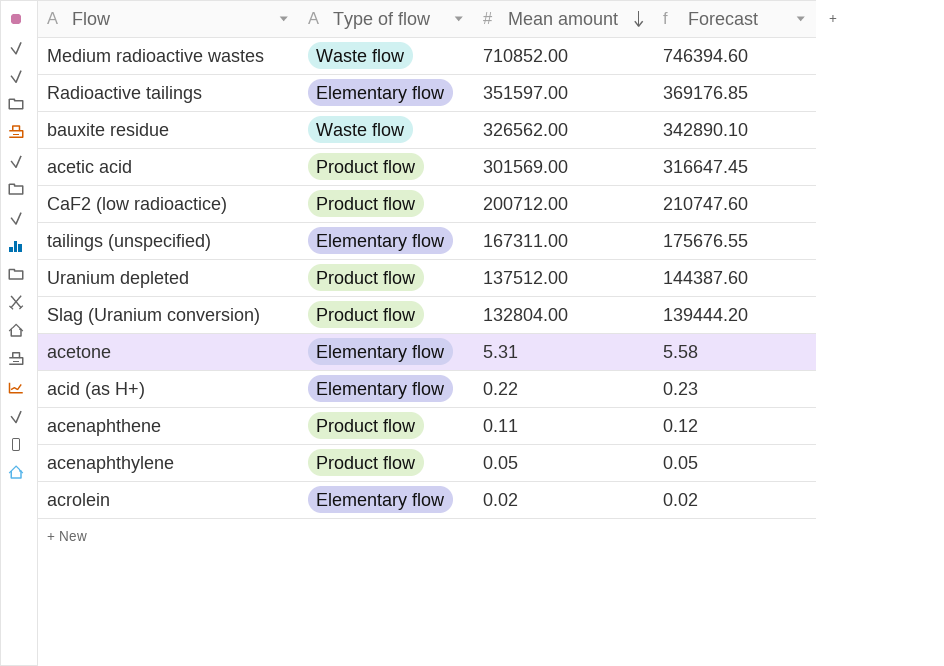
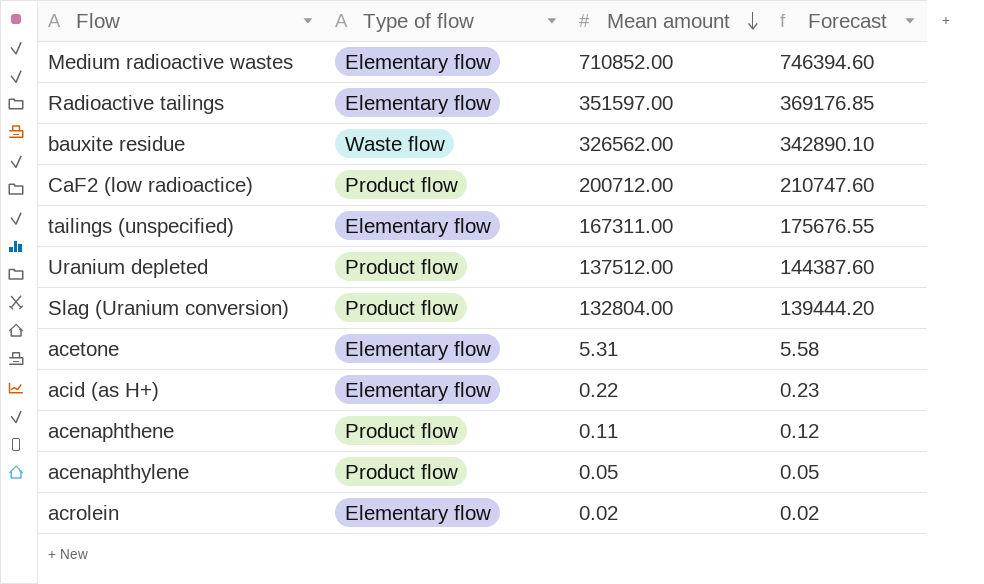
row acetic acid: Product flow | 301569.00 | 316647.45 -> none
Medium radioactive wastes | Type of flow: Waste flow -> Elementary flow

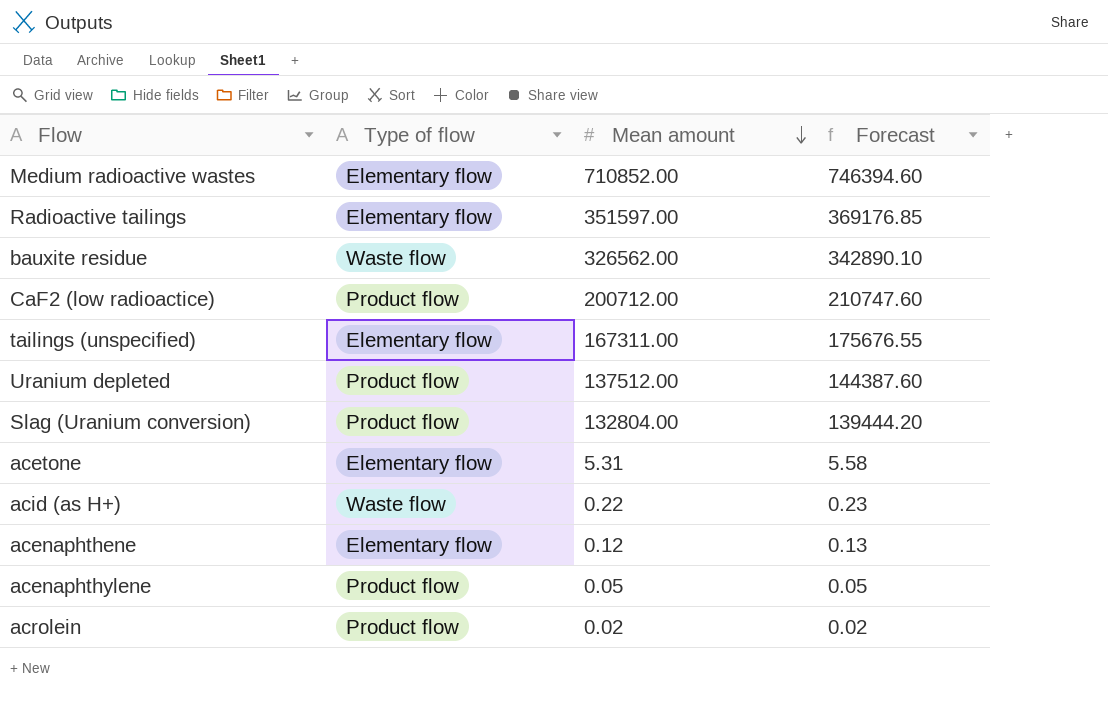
acid (as H+) | Type of flow: Elementary flow -> Waste flow
acenaphthene | Type of flow: Product flow -> Elementary flow
acenaphthene | Mean amount: 0.11 -> 0.12
acenaphthene | Forecast: 0.12 -> 0.13
acrolein | Type of flow: Elementary flow -> Product flow

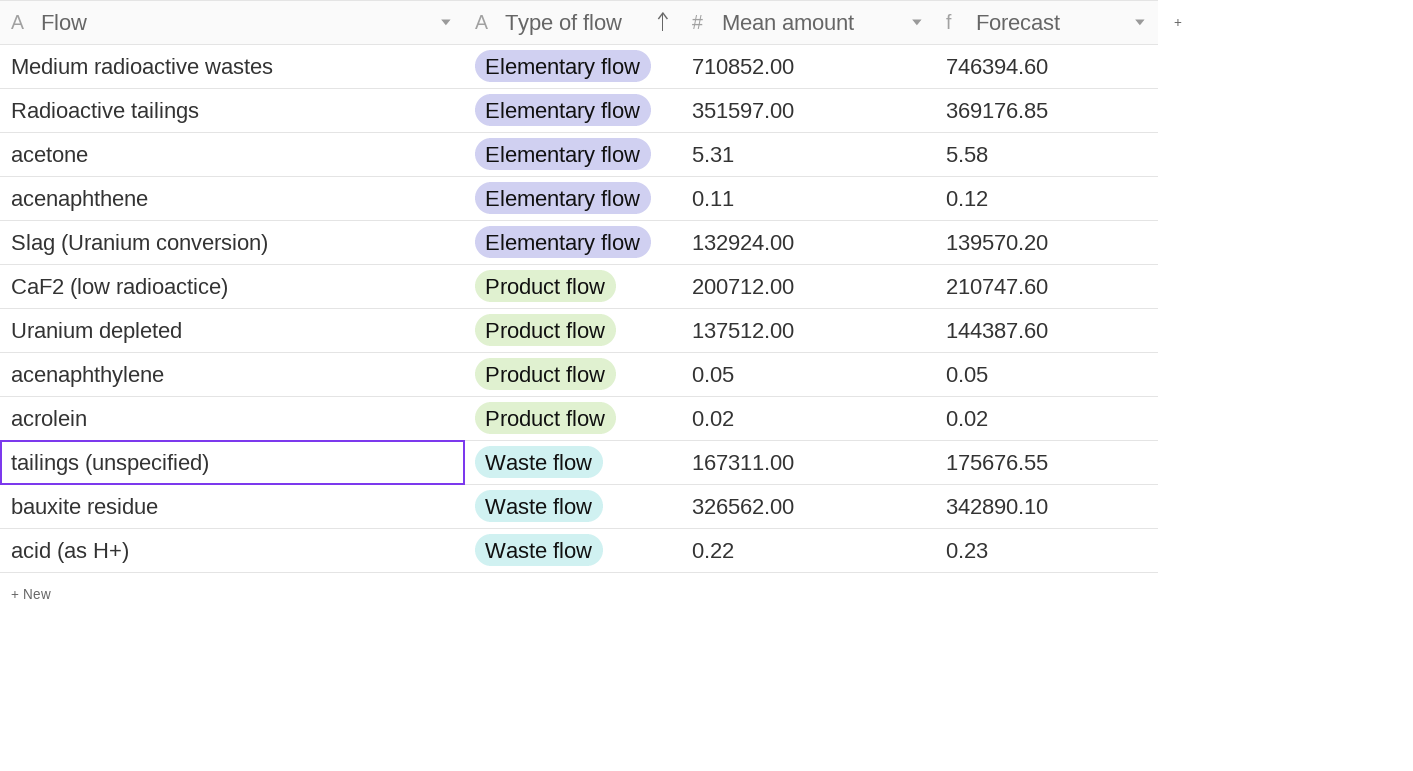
row order: Mean amount descending -> Type of flow ascending
acenaphthene | Mean amount: 0.12 -> 0.11
acenaphthene | Forecast: 0.13 -> 0.12
Slag (Uranium conversion) | Type of flow: Product flow -> Elementary flow
Slag (Uranium conversion) | Mean amount: 132804.00 -> 132924.00
Slag (Uranium conversion) | Forecast: 139444.20 -> 139570.20
tailings (unspecified) | Type of flow: Elementary flow -> Waste flow

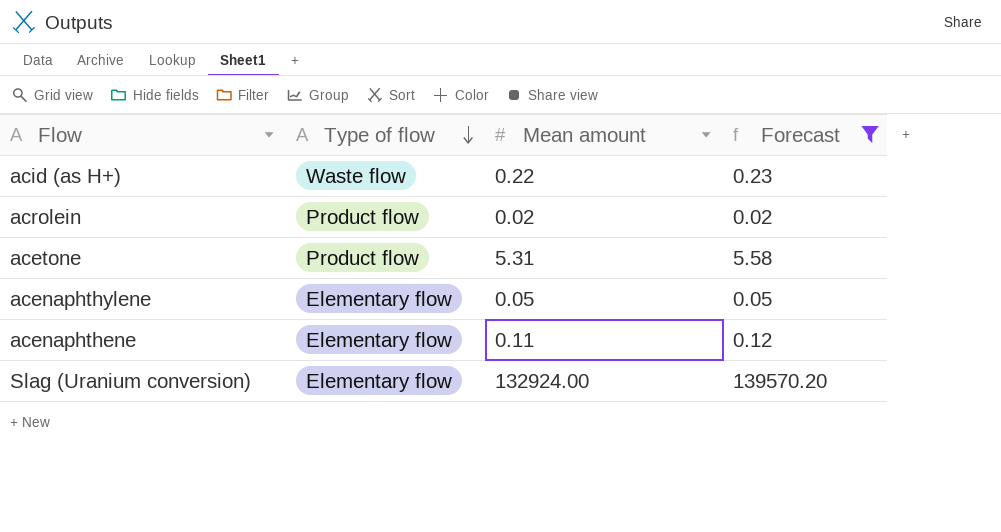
filter: none -> Forecast <= 139570.20
row order: Type of flow ascending -> Type of flow descending
acetone | Type of flow: Elementary flow -> Product flow
acenaphthylene | Type of flow: Product flow -> Elementary flow

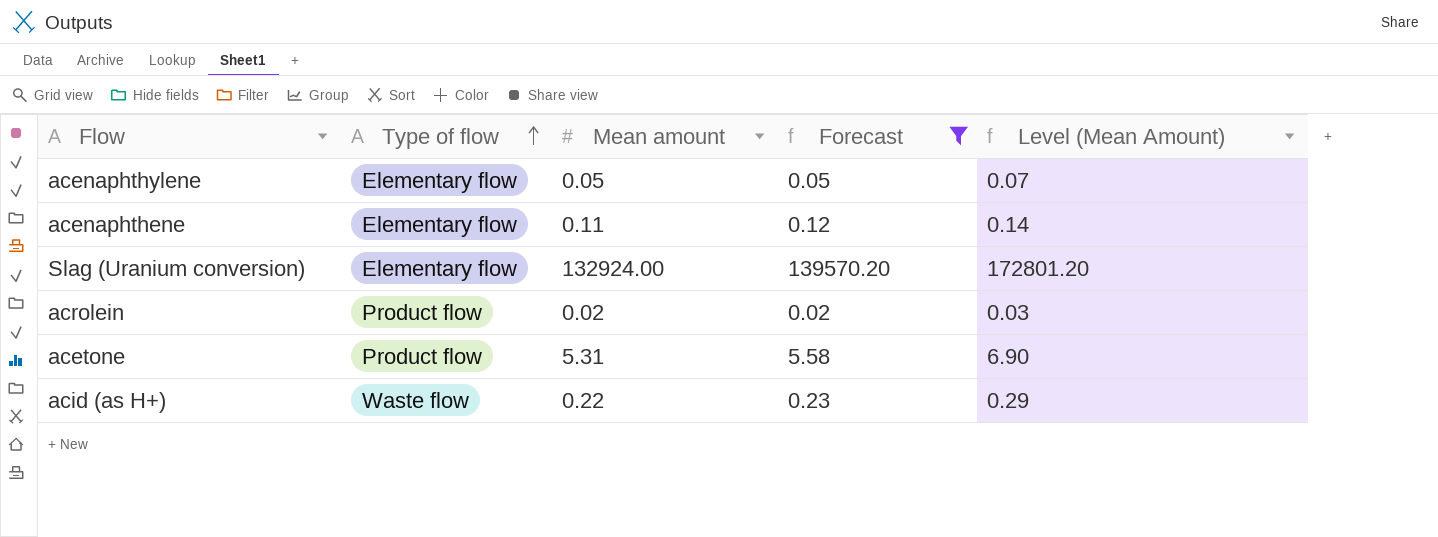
row order: Type of flow descending -> Type of flow ascending
column Level (Mean Amount) | formula: none -> [Mean amount] * 1.3

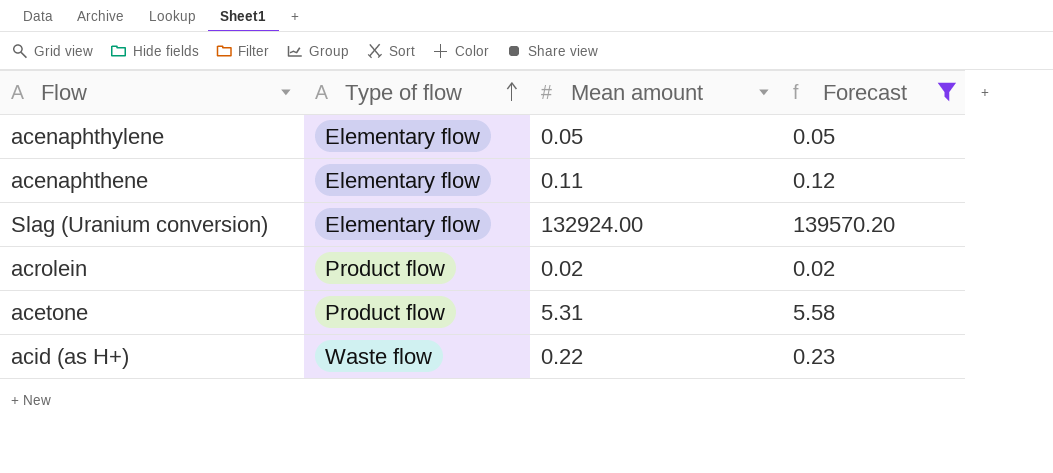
column Level (Mean Amount) | formula: [Mean amount] * 1.3 -> none

